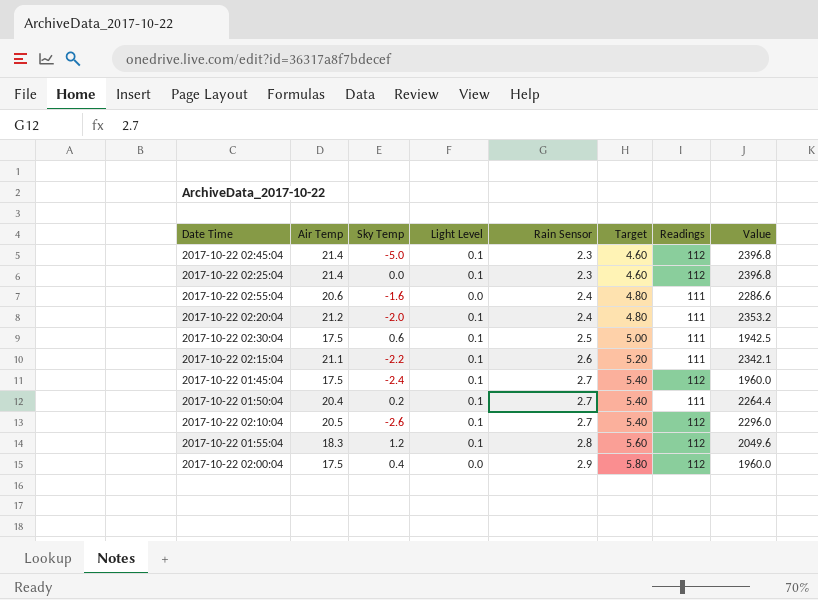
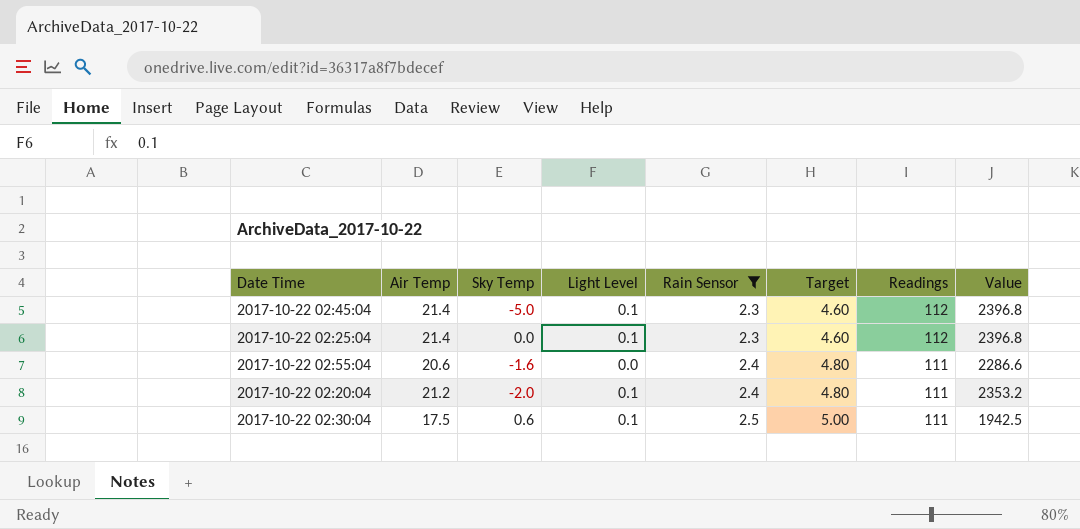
filter: none -> Rain Sensor <= 2.5

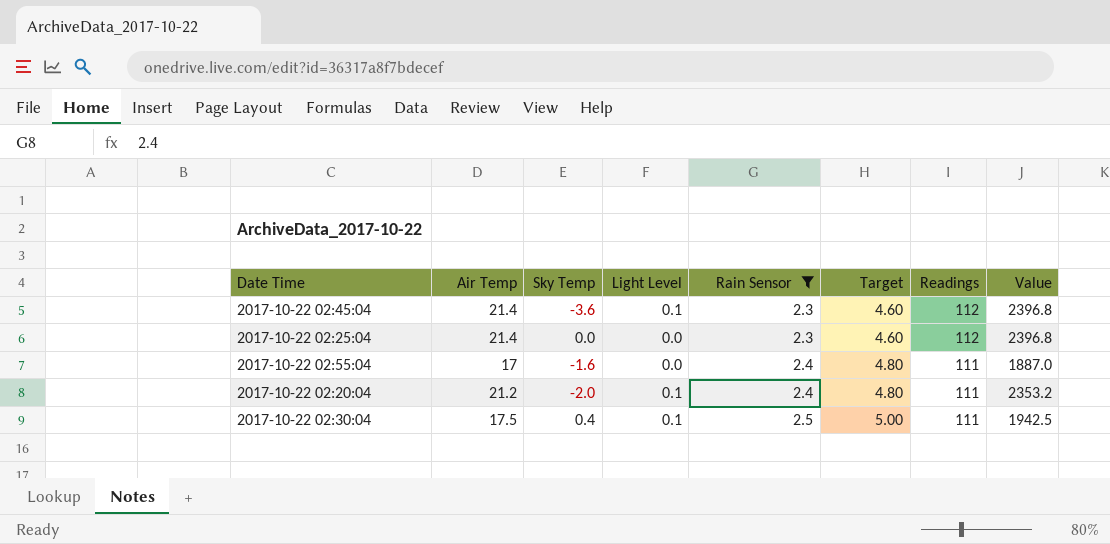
2017-10-22 02:45:04 | Sky Temp: -5.0 -> -3.6
2017-10-22 02:25:04 | Light Level: 0.1 -> 0.0
2017-10-22 02:55:04 | Air Temp: 20.6 -> 17
2017-10-22 02:55:04 | Value: 2286.6 -> 1887.0
2017-10-22 02:30:04 | Sky Temp: 0.6 -> 0.4

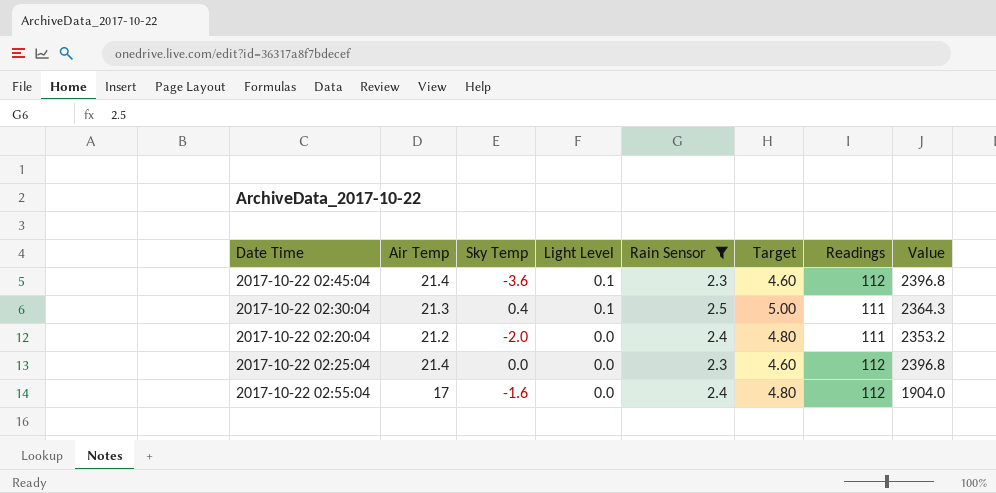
row order: Rain Sensor ascending -> Light Level descending
2017-10-22 02:30:04 | Air Temp: 17.5 -> 21.3
2017-10-22 02:30:04 | Value: 1942.5 -> 2364.3
2017-10-22 02:20:04 | Light Level: 0.1 -> 0.0
2017-10-22 02:55:04 | Readings: 111 -> 112
2017-10-22 02:55:04 | Value: 1887.0 -> 1904.0

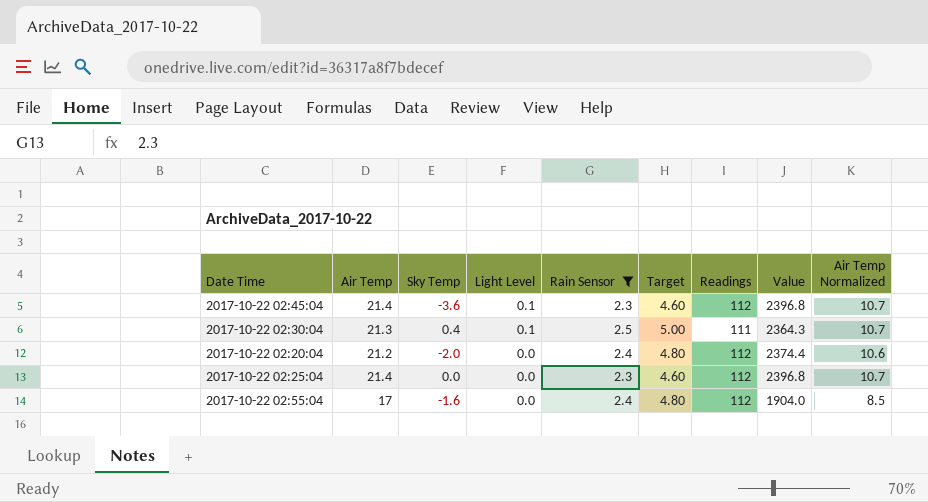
column Air Temp Normalized | formula: none -> [Air Temp] * 0.5
2017-10-22 02:20:04 | Readings: 111 -> 112
2017-10-22 02:20:04 | Value: 2353.2 -> 2374.4

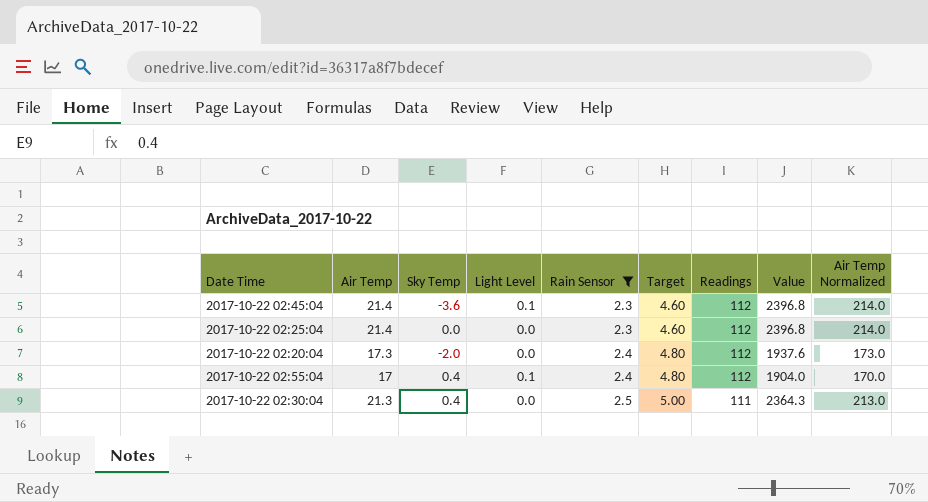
row order: Light Level descending -> Rain Sensor ascending
column Air Temp Normalized | formula: [Air Temp] * 0.5 -> [Air Temp] * 10
2017-10-22 02:20:04 | Air Temp: 21.2 -> 17.3
2017-10-22 02:20:04 | Value: 2374.4 -> 1937.6
2017-10-22 02:55:04 | Sky Temp: -1.6 -> 0.4
2017-10-22 02:55:04 | Light Level: 0.0 -> 0.1
2017-10-22 02:30:04 | Light Level: 0.1 -> 0.0

